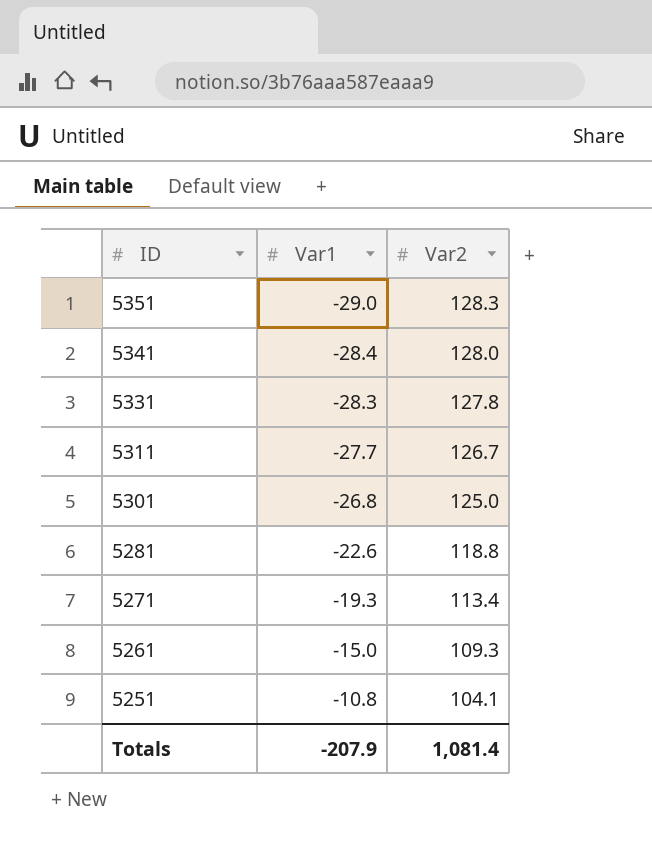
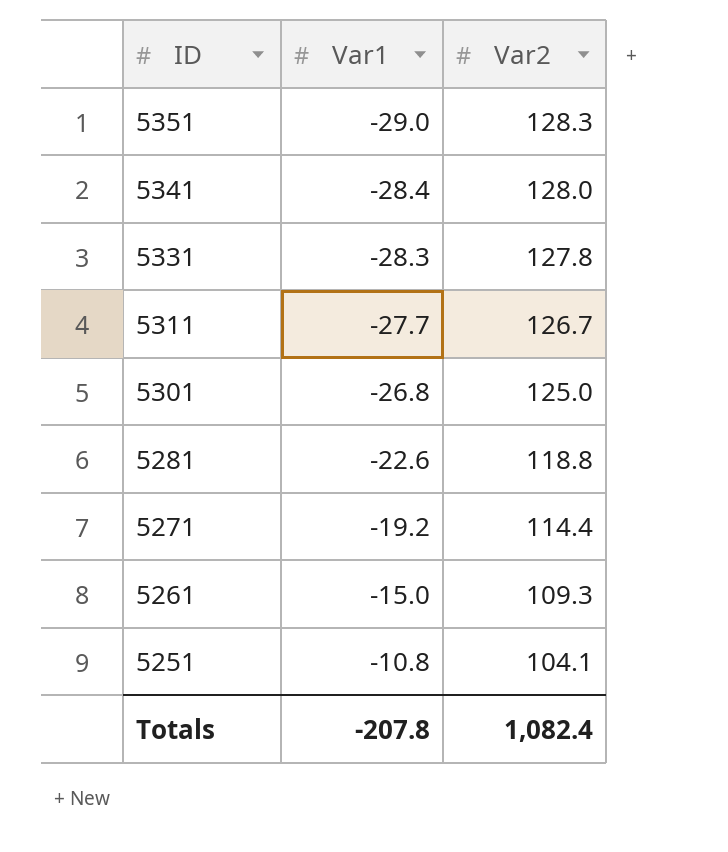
5271 | Var1: -19.3 -> -19.2
5271 | Var2: 113.4 -> 114.4
Totals | Var1: -207.9 -> -207.8
Totals | Var2: 1,081.4 -> 1,082.4

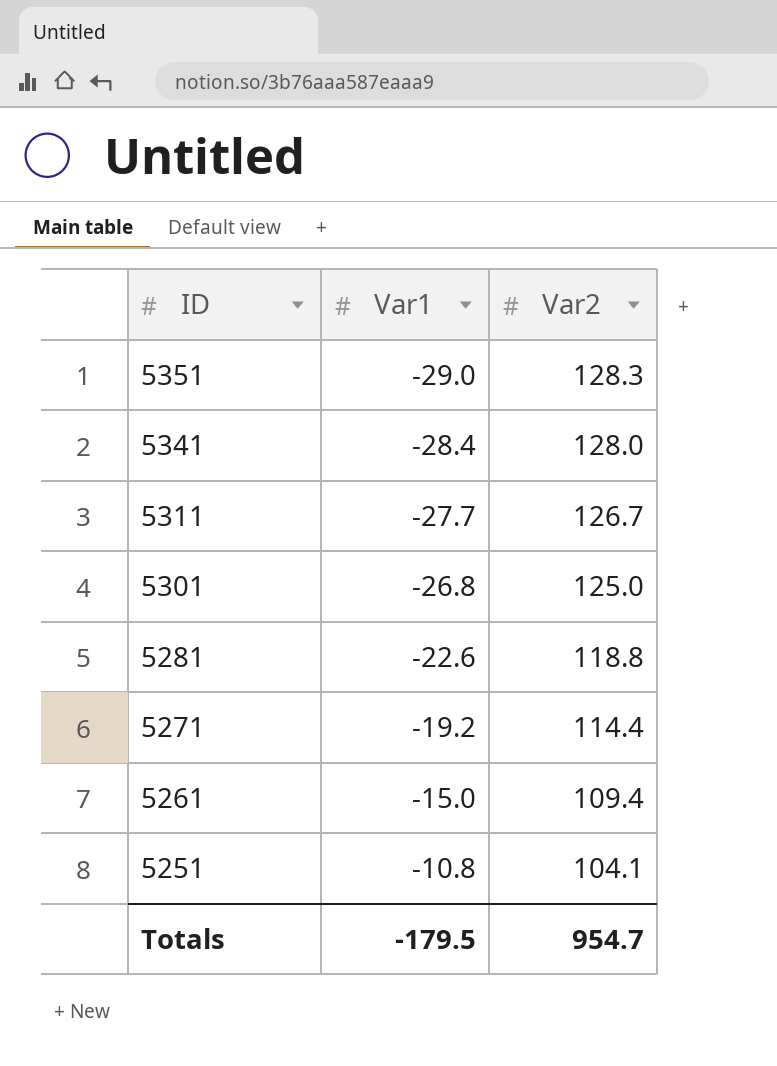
row 5331: -28.3 | 127.8 -> none
5261 | Var2: 109.3 -> 109.4
Totals | Var1: -207.8 -> -179.5
Totals | Var2: 1,082.4 -> 954.7

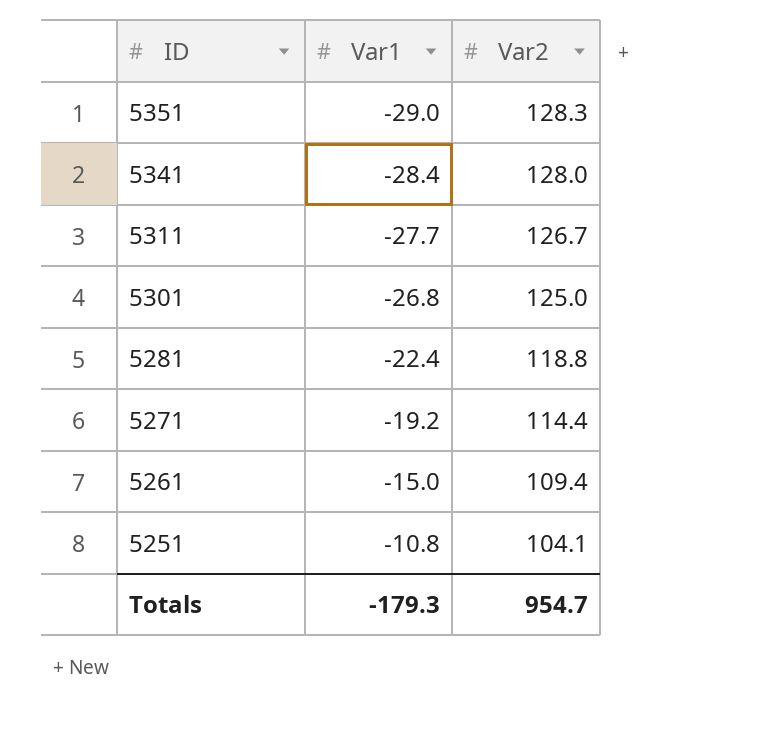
5281 | Var1: -22.6 -> -22.4
Totals | Var1: -179.5 -> -179.3

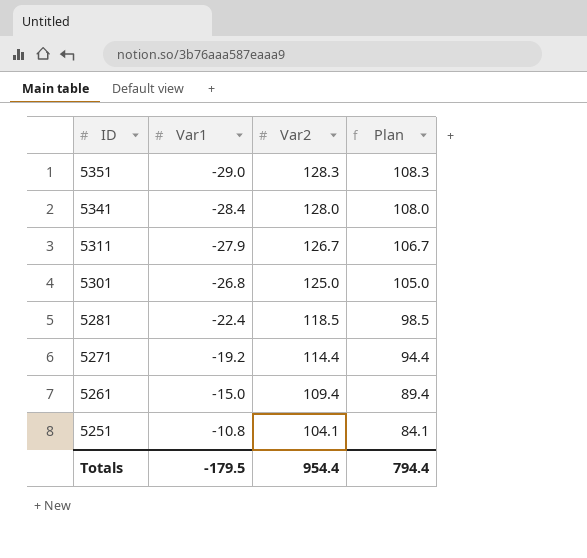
column Plan | formula: none -> [Var2] - 20
5311 | Var1: -27.7 -> -27.9
5281 | Var2: 118.8 -> 118.5
Totals | Var1: -179.3 -> -179.5
Totals | Var2: 954.7 -> 954.4

